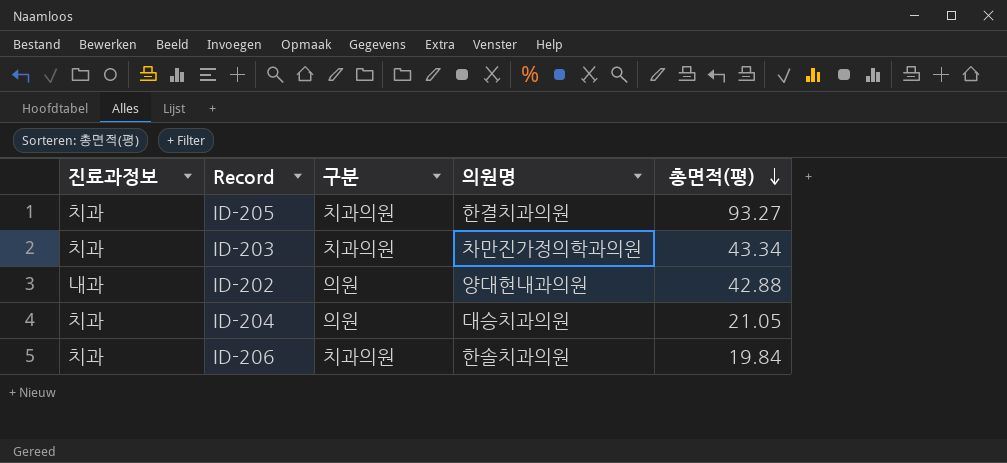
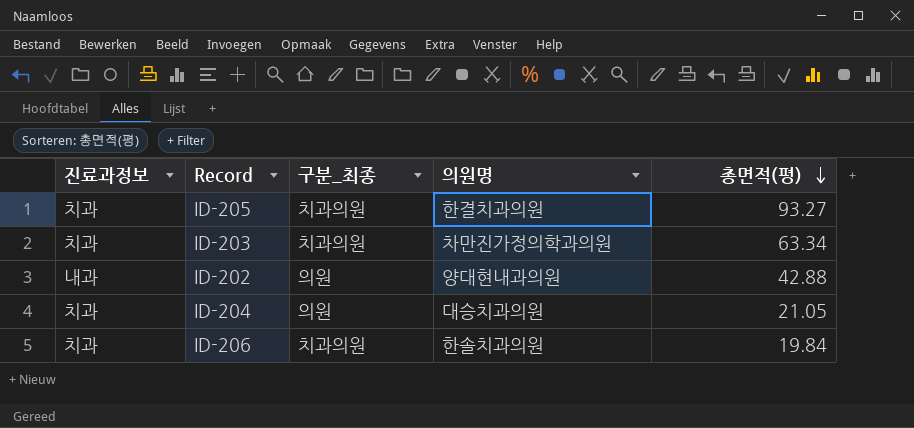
column name: 구분 -> 구분_최종
ID-203 | 총면적(평): 43.34 -> 63.34

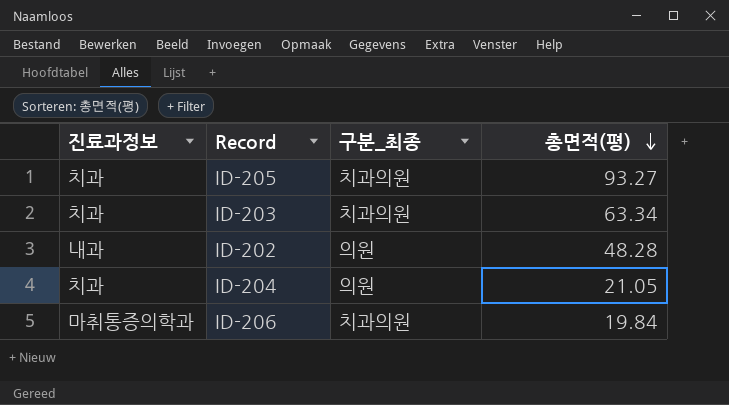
column 의원명 | position: 4 -> none
ID-202 | 총면적(평): 42.88 -> 48.28
ID-206 | 진료과정보: 치과 -> 마취통증의학과

